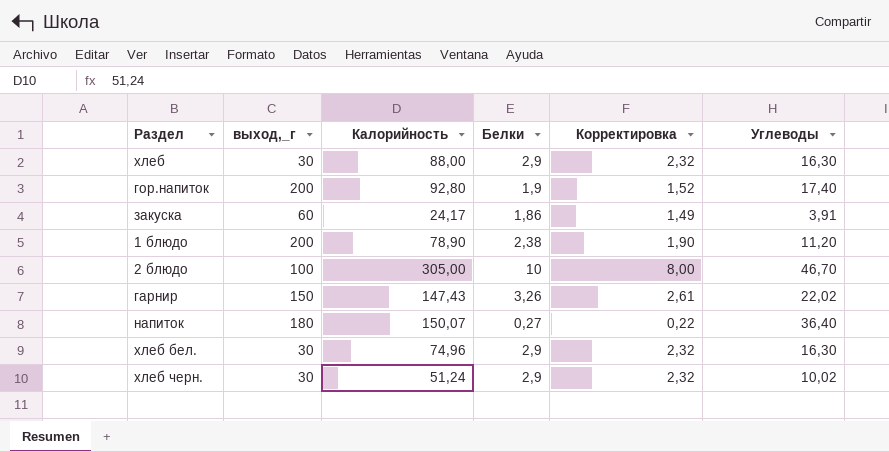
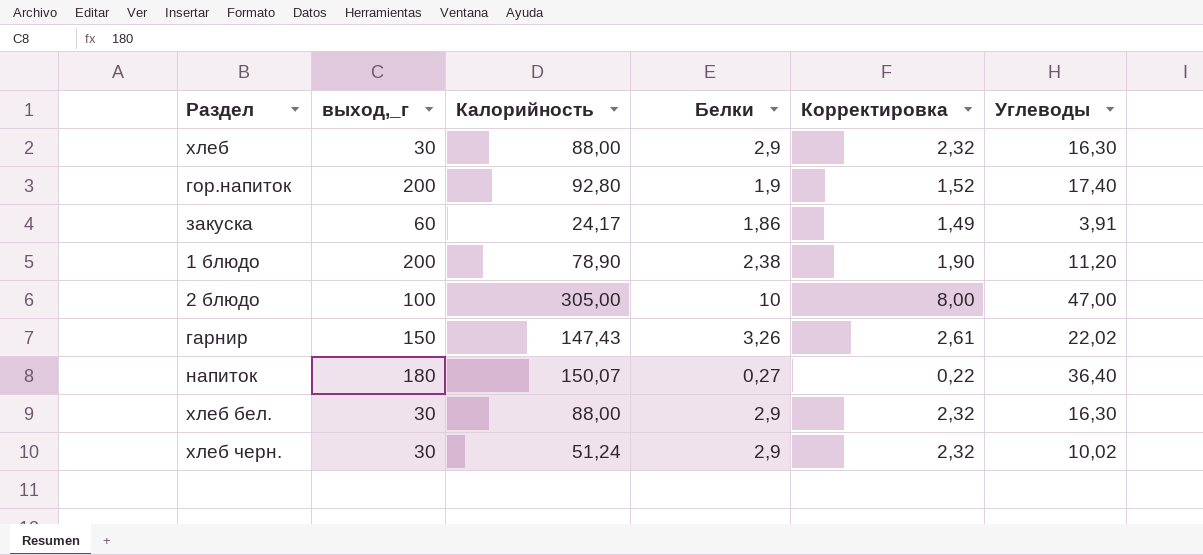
2 блюдо | Углеводы: 46,70 -> 47,00
хлеб бел. | Калорийность: 74,96 -> 88,00

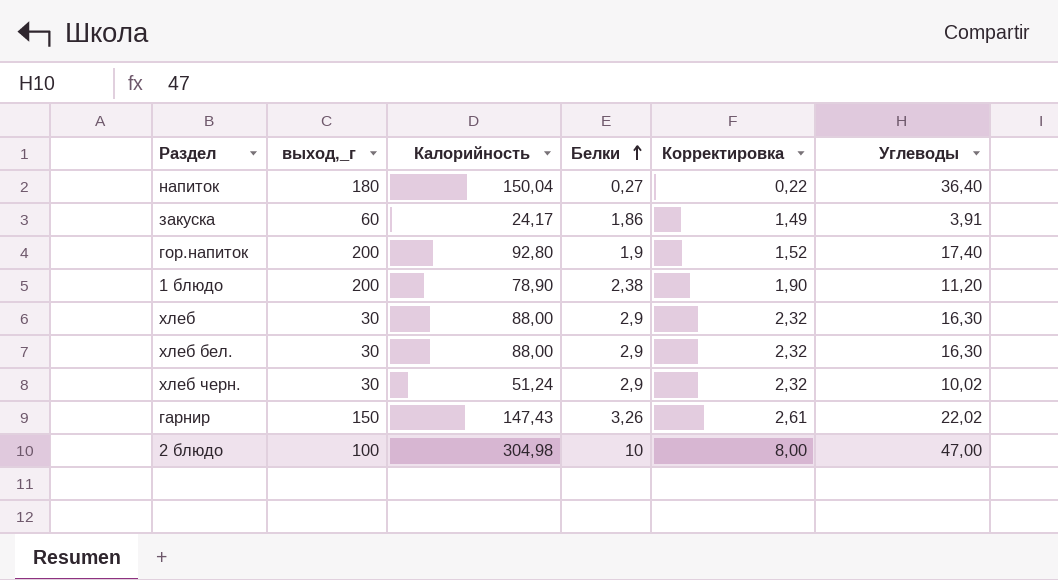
row order: none -> Белки ascending
напиток | Калорийность: 150,07 -> 150,04
2 блюдо | Калорийность: 305,00 -> 304,98

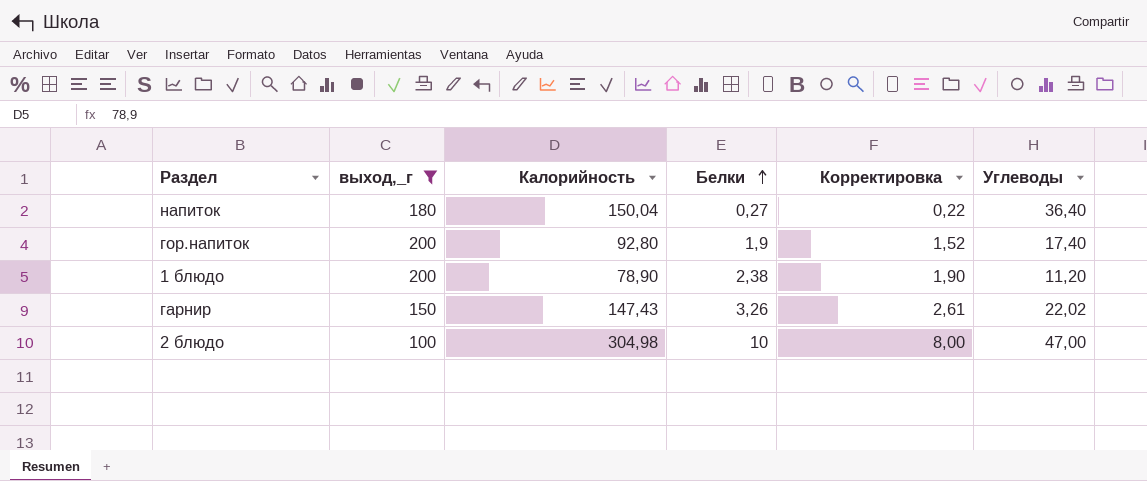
filter: none -> выход,_г >= 100

